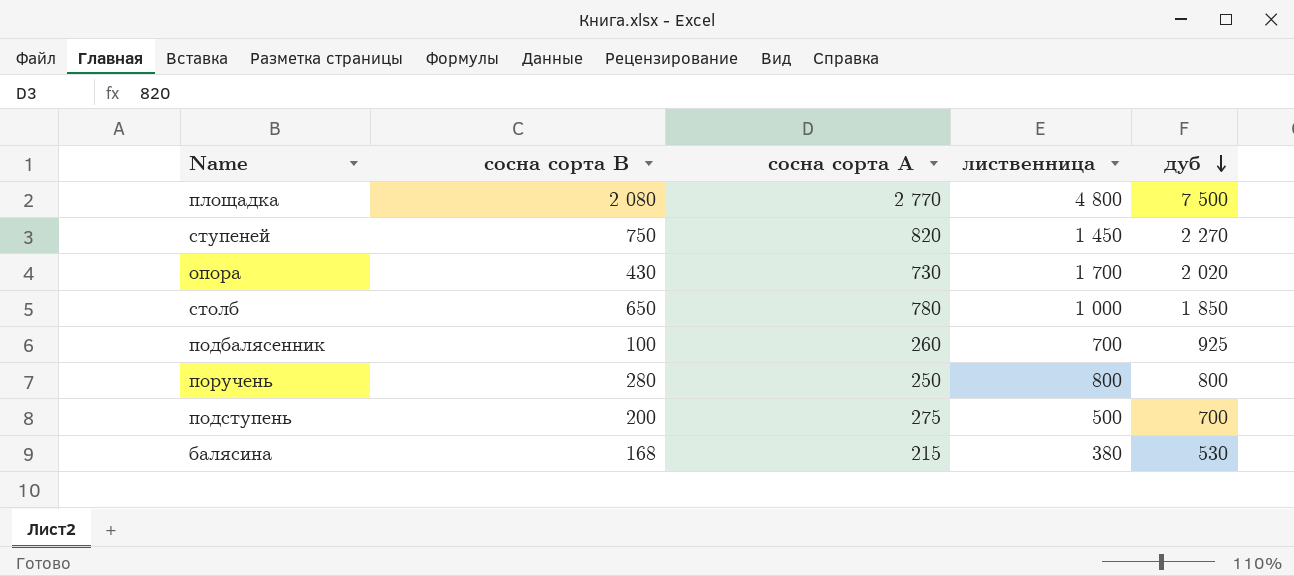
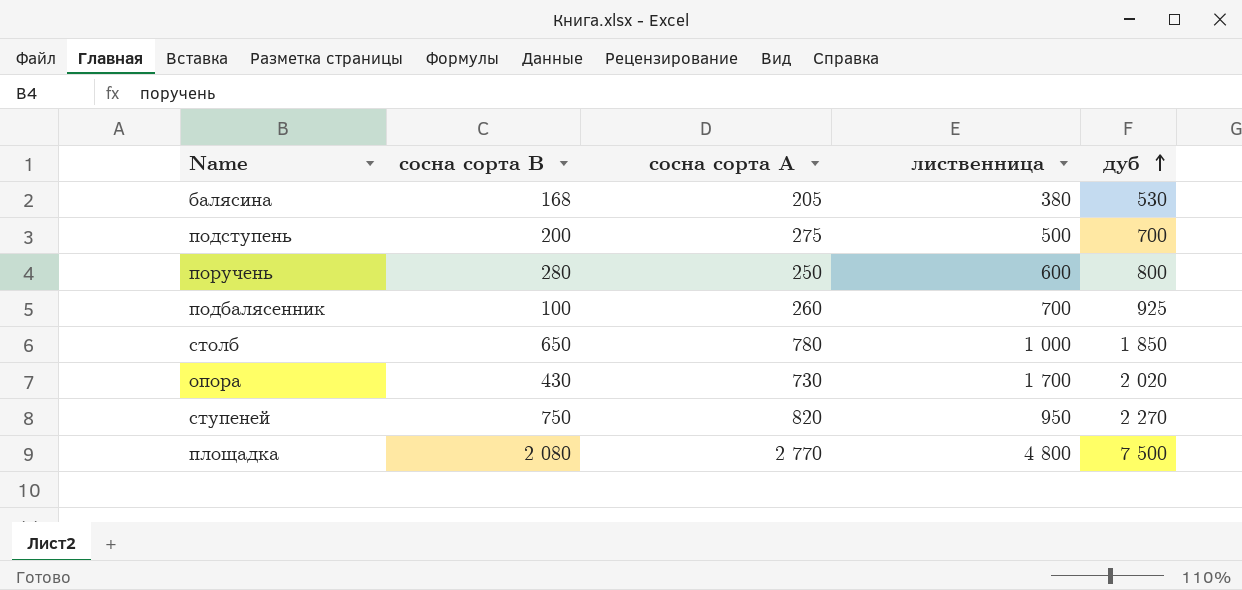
row order: дуб descending -> дуб ascending
балясина | сосна сорта А: 215 -> 205
поручень | лиственница: 800 -> 600
ступеней | лиственница: 1 450 -> 950

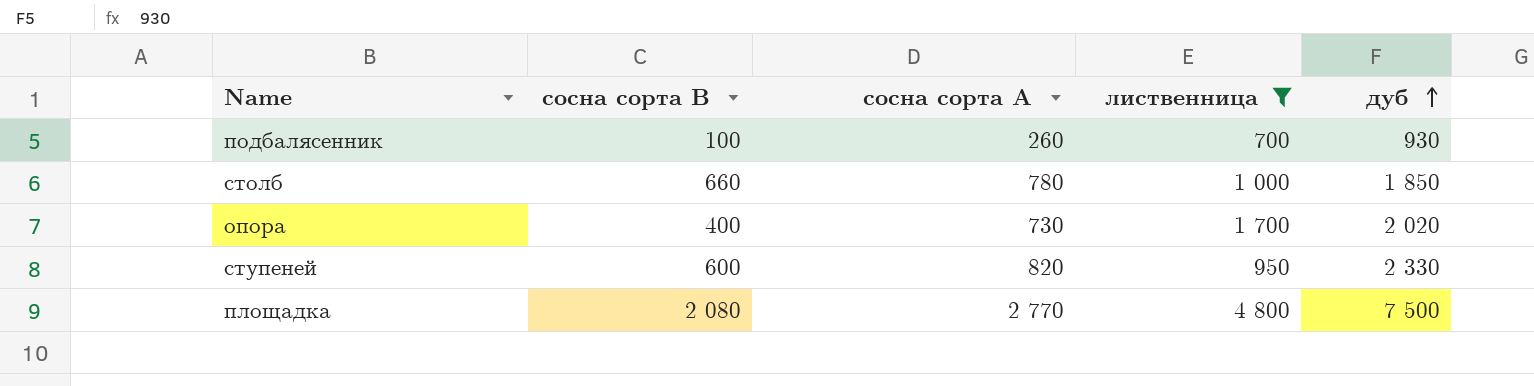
filter: none -> лиственница >= 700
подбалясенник | дуб: 925 -> 930
столб | сосна сорта В: 650 -> 660
опора | сосна сорта В: 430 -> 400
ступеней | сосна сорта В: 750 -> 600
ступеней | дуб: 2 270 -> 2 330

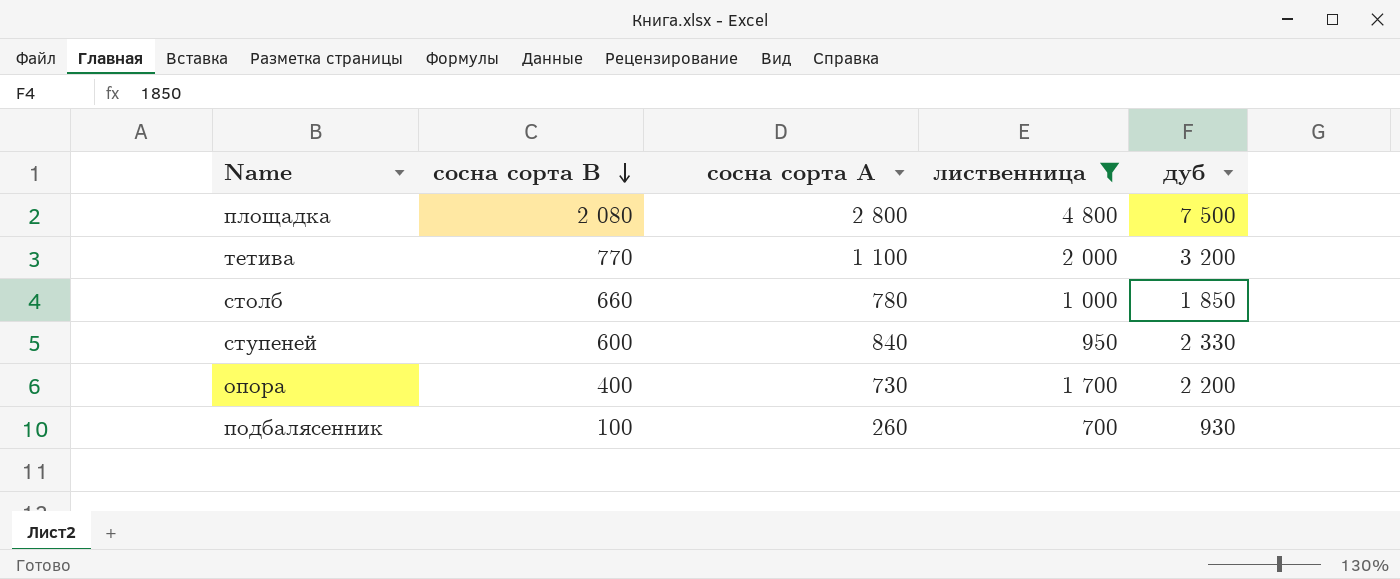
row order: дуб ascending -> сосна сорта В descending
площадка | сосна сорта А: 2 770 -> 2 800
row тетива: none -> 770 | 1 100 | 2 000 | 3 200
ступеней | сосна сорта А: 820 -> 840
опора | дуб: 2 020 -> 2 200

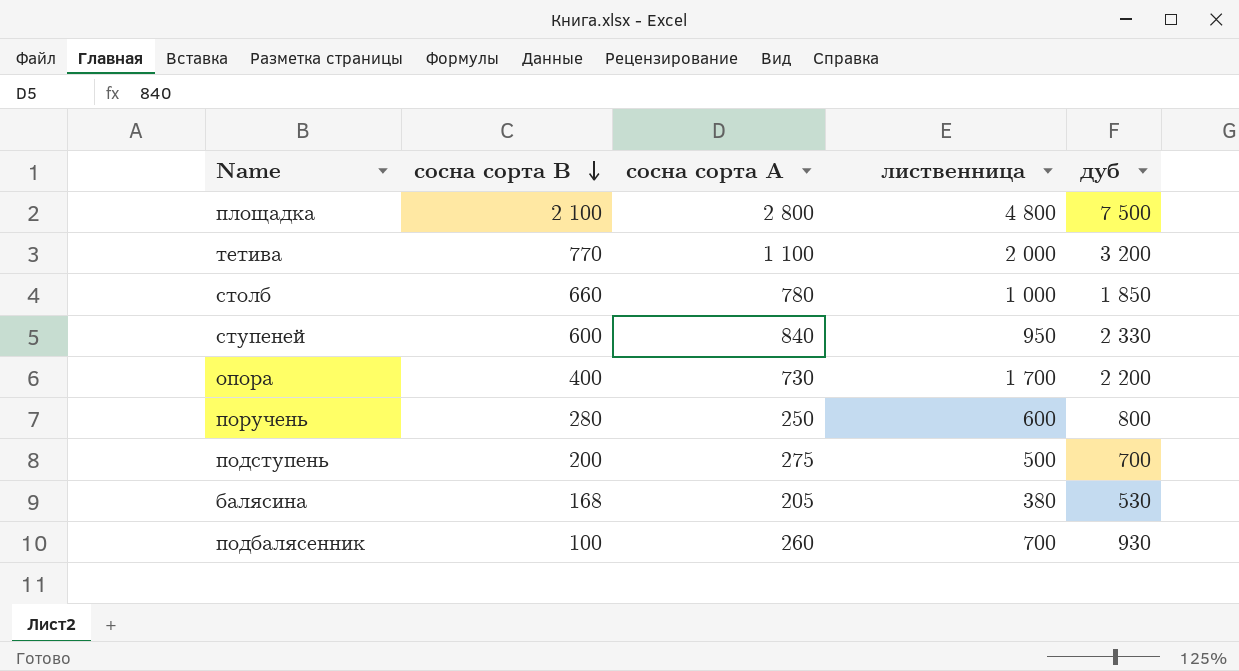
filter: лиственница >= 700 -> none
площадка | сосна сорта В: 2 080 -> 2 100

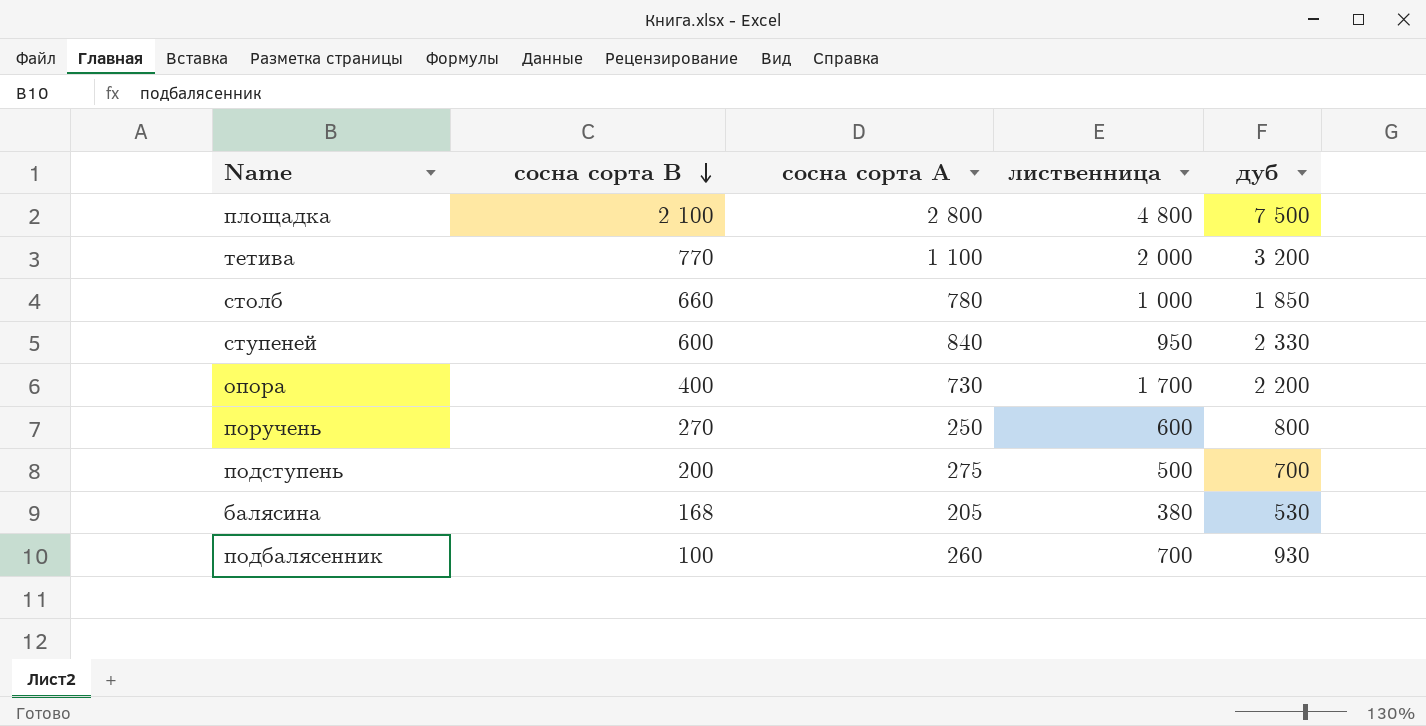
поручень | сосна сорта В: 280 -> 270

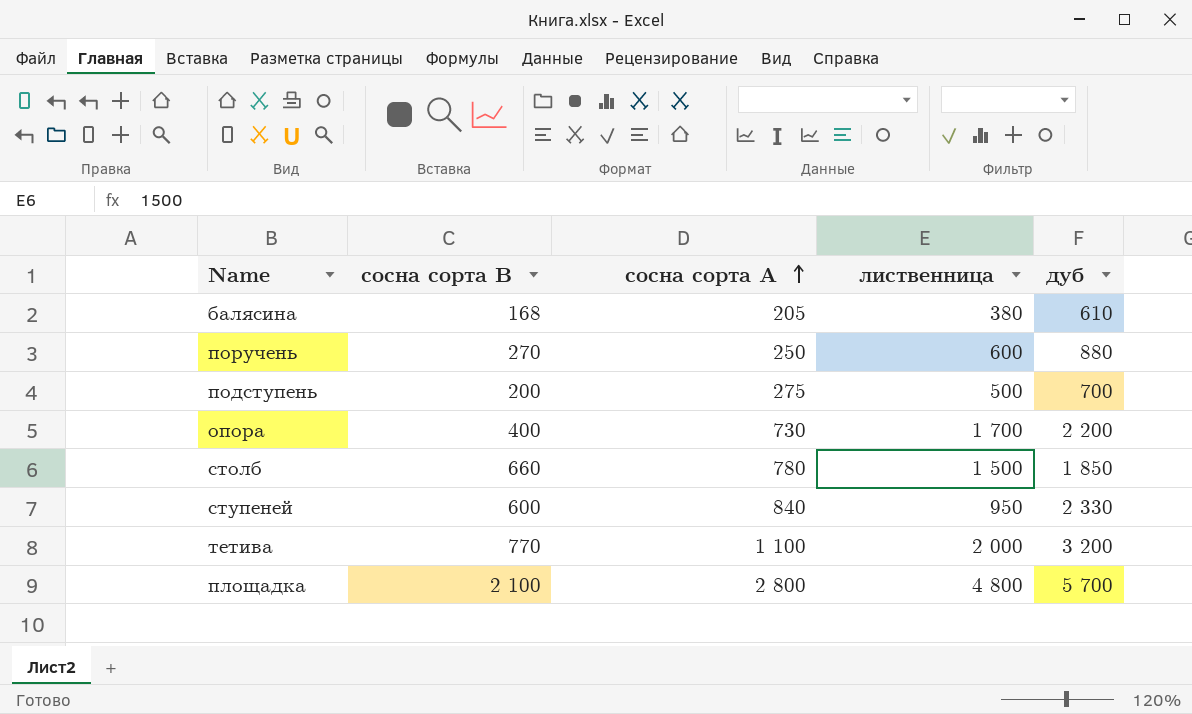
row order: сосна сорта В descending -> сосна сорта А ascending
row подбалясенник: 100 | 260 | 700 | 930 -> none
балясина | дуб: 530 -> 610
поручень | дуб: 800 -> 880
столб | лиственница: 1 000 -> 1 500
площадка | дуб: 7 500 -> 5 700

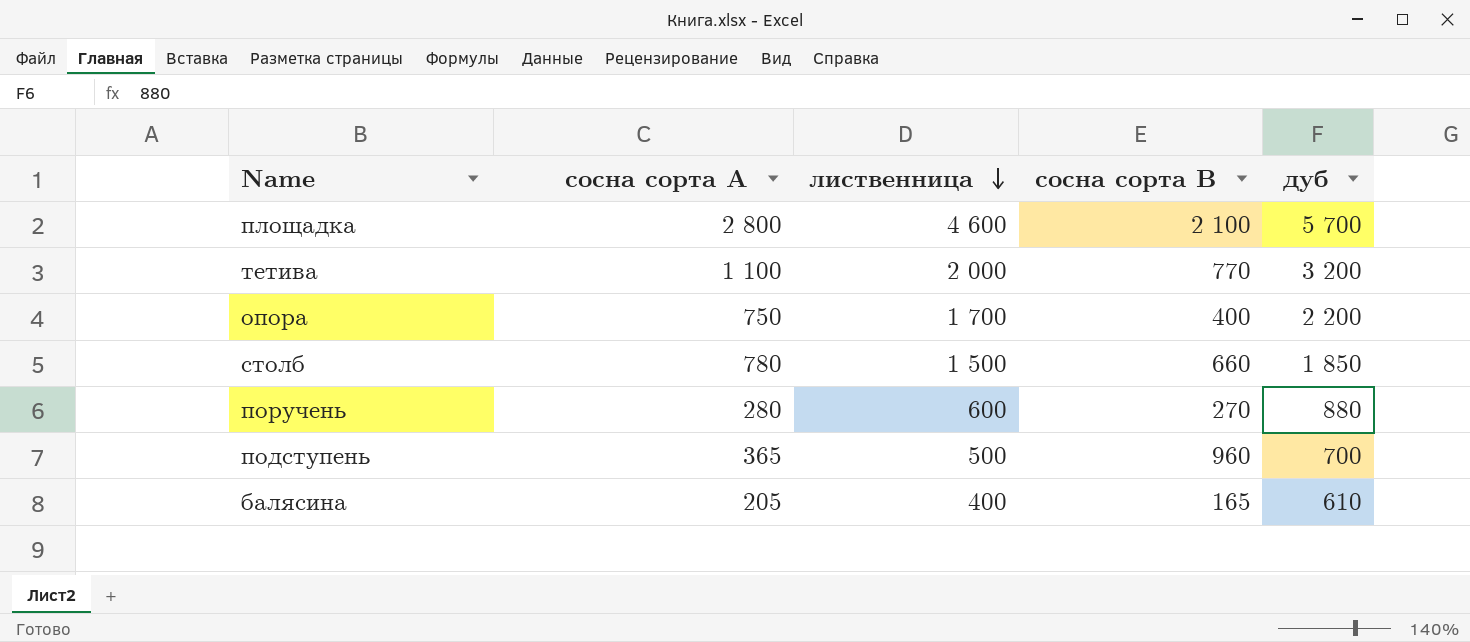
row order: сосна сорта А ascending -> лиственница descending
column сосна сорта В | position: 2 -> 4
row ступеней: 600 | 840 | 950 | 2 330 -> none
площадка | лиственница: 4 800 -> 4 600
опора | сосна сорта А: 730 -> 750
поручень | сосна сорта А: 250 -> 280
подступень | сосна сорта А: 275 -> 365
подступень | сосна сорта В: 200 -> 960
балясина | лиственница: 380 -> 400
балясина | сосна сорта В: 168 -> 165

